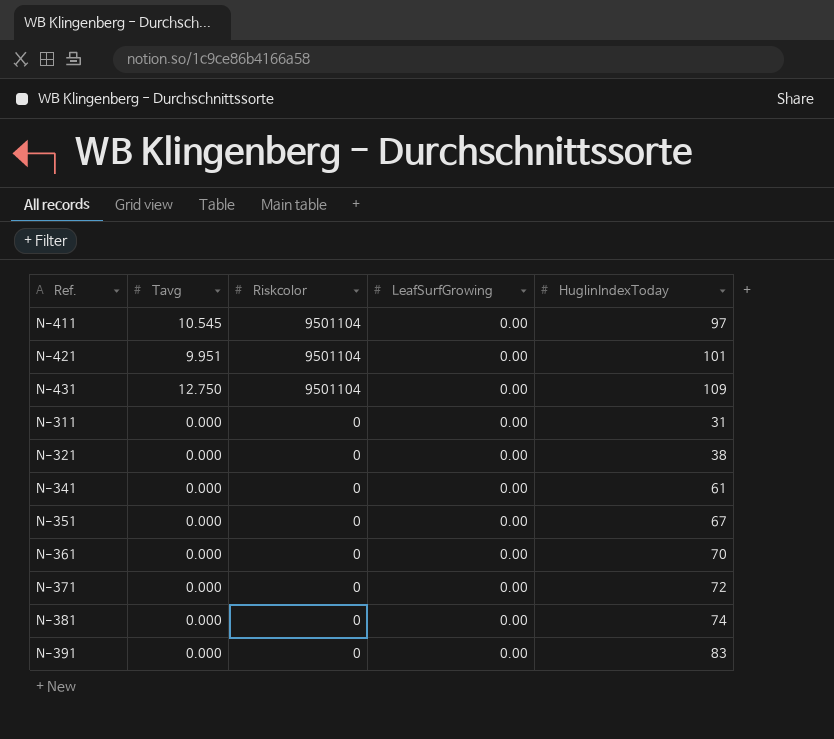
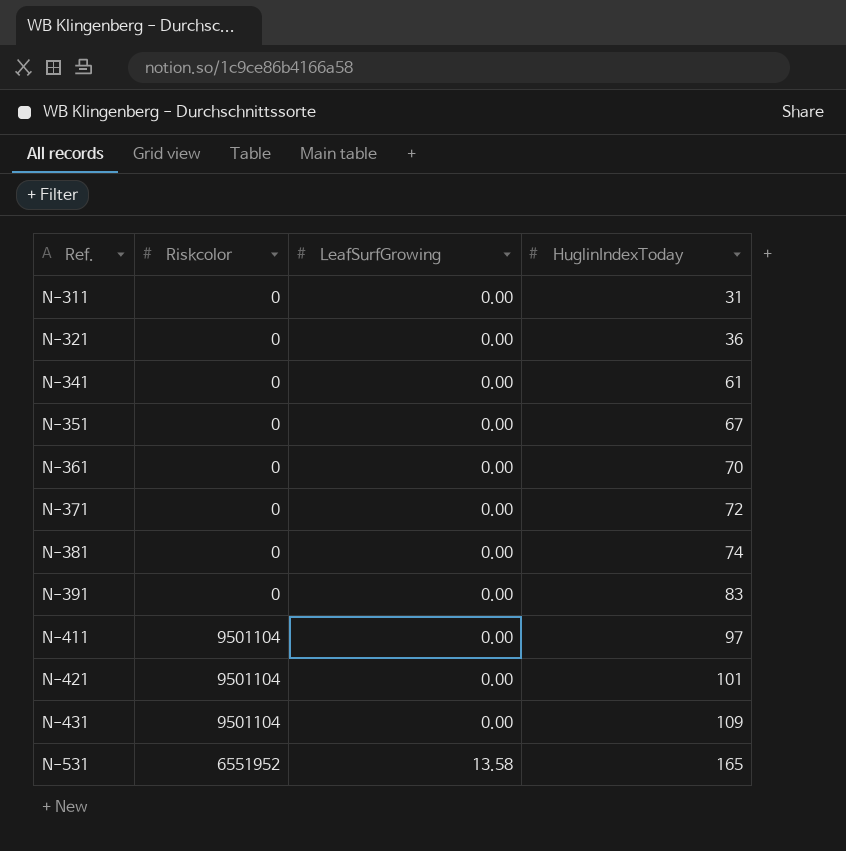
row order: Riskcolor descending -> Ref. ascending
column Tavg | position: 2 -> none
N-321 | HuglinIndexToday: 38 -> 36
row N-531: none -> 6551952 | 13.58 | 165

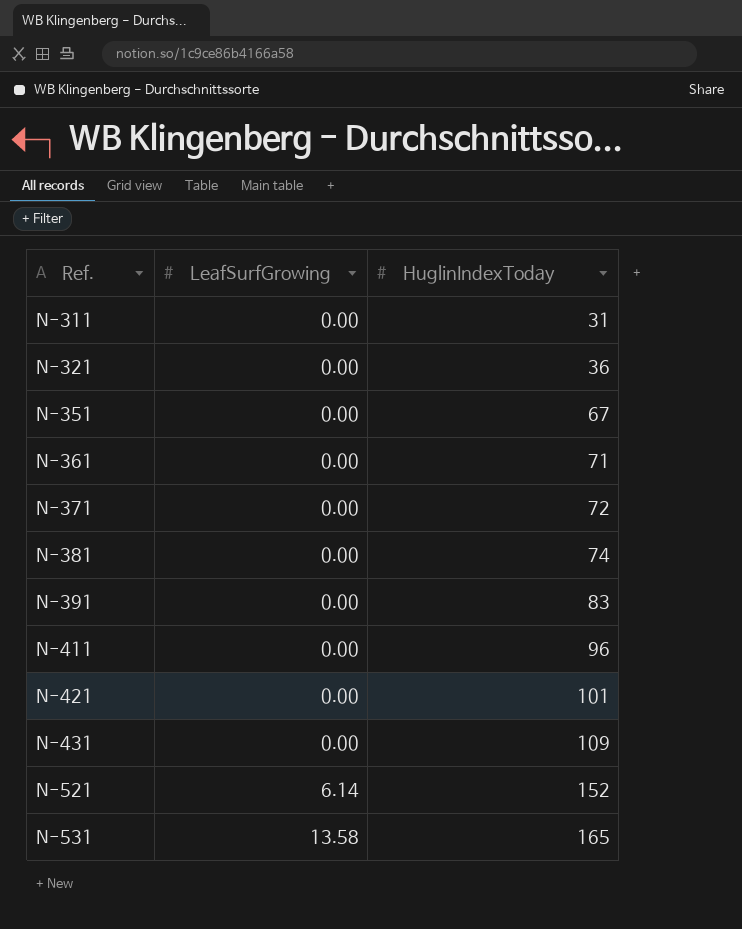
column Riskcolor | position: 2 -> none
row N-341: 0 | 0.00 | 61 -> none
N-361 | HuglinIndexToday: 70 -> 71
N-411 | HuglinIndexToday: 97 -> 96
row N-521: none -> 6.14 | 152

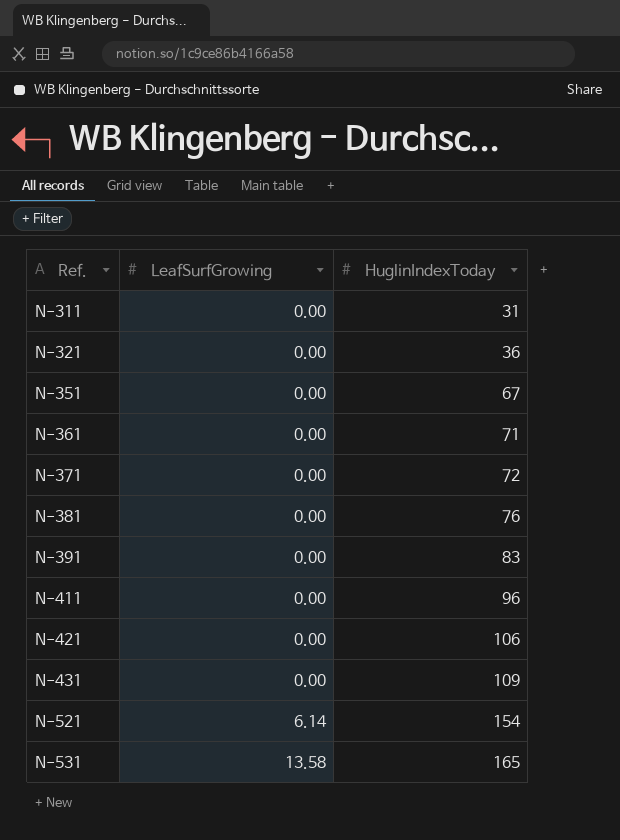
N-381 | HuglinIndexToday: 74 -> 76
N-421 | HuglinIndexToday: 101 -> 106
N-521 | HuglinIndexToday: 152 -> 154

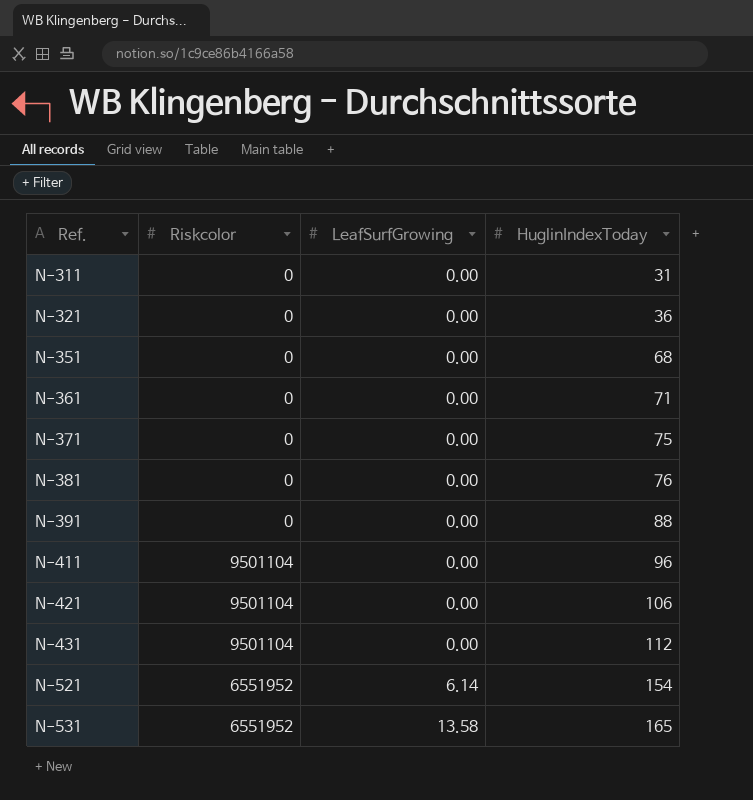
column Riskcolor | position: none -> 2
N-351 | HuglinIndexToday: 67 -> 68
N-371 | HuglinIndexToday: 72 -> 75
N-391 | HuglinIndexToday: 83 -> 88
N-431 | HuglinIndexToday: 109 -> 112

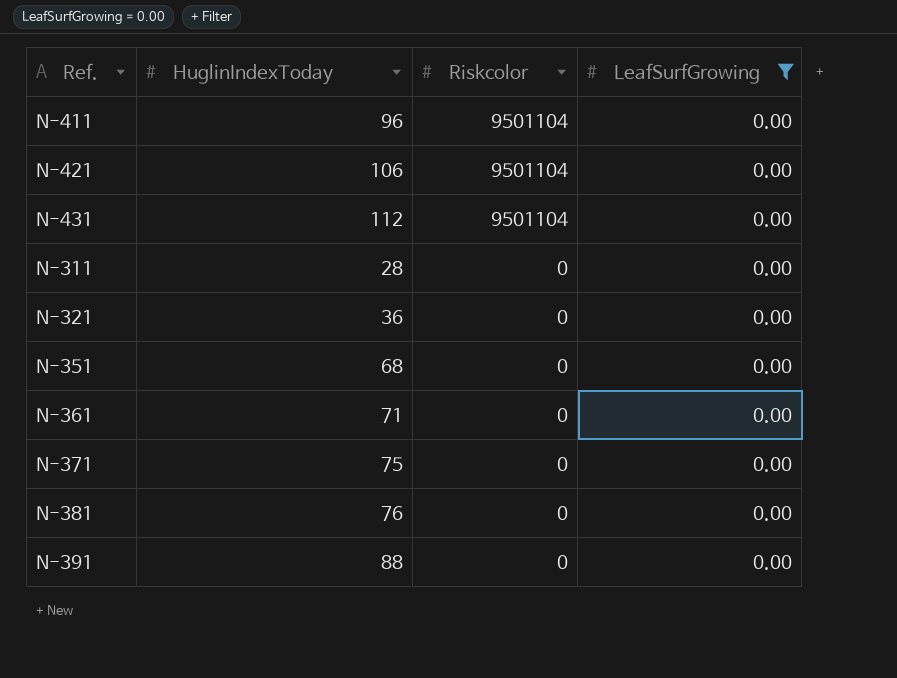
filter: none -> LeafSurfGrowing = 0.00
row order: Ref. ascending -> Riskcolor descending
column HuglinIndexToday | position: 4 -> 2
N-311 | HuglinIndexToday: 31 -> 28

